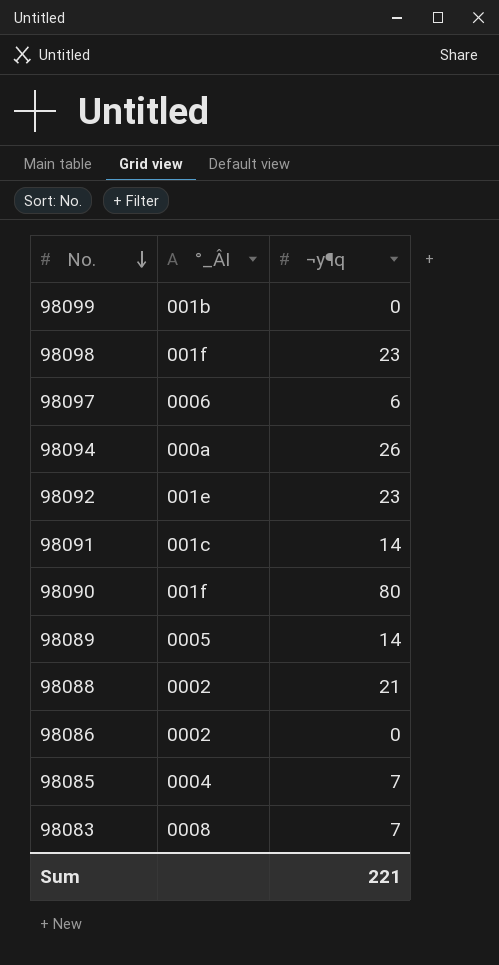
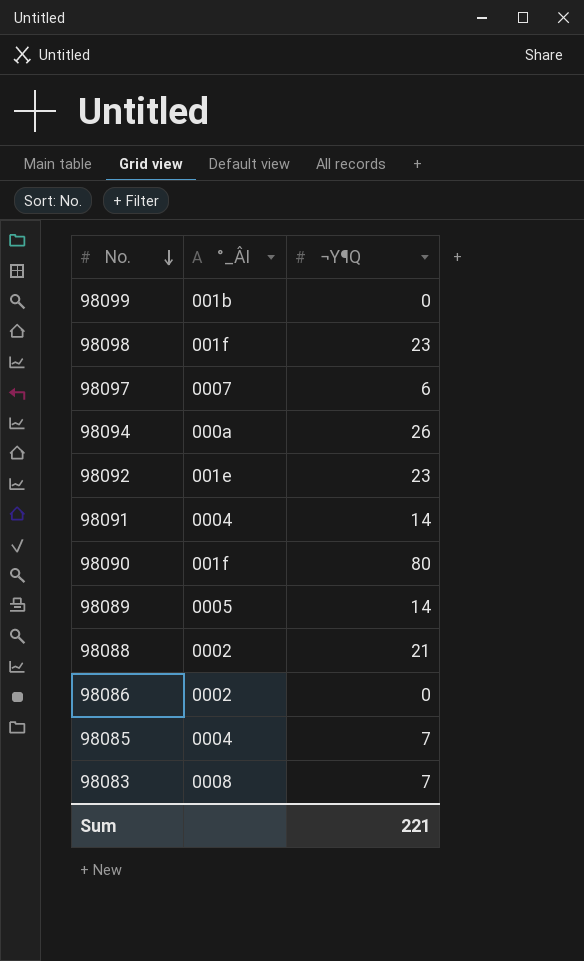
column name: ¬y¶q -> ¬Y¶Q
98097 | °_ÂI: 0006 -> 0007
98091 | °_ÂI: 001c -> 0004

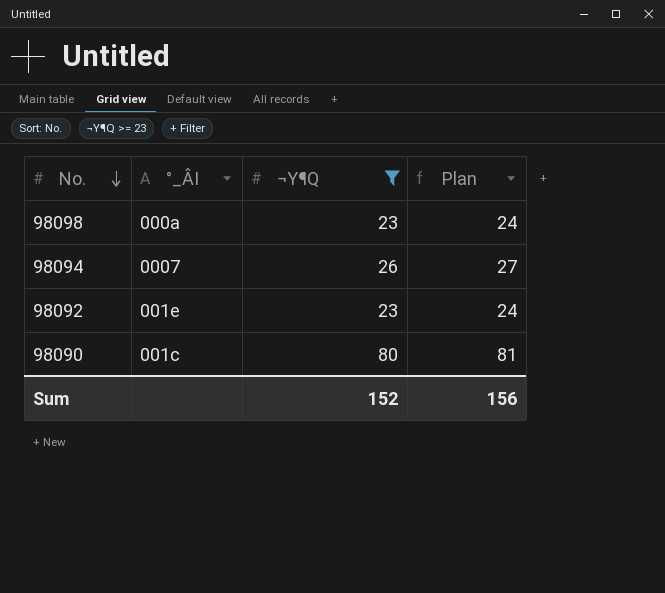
filter: none -> ¬Y¶Q >= 23
column Plan | formula: none -> [¬Y¶Q] + 1
98098 | °_ÂI: 001f -> 000a
98094 | °_ÂI: 000a -> 0007
98090 | °_ÂI: 001f -> 001c
Sum | ¬Y¶Q: 221 -> 152

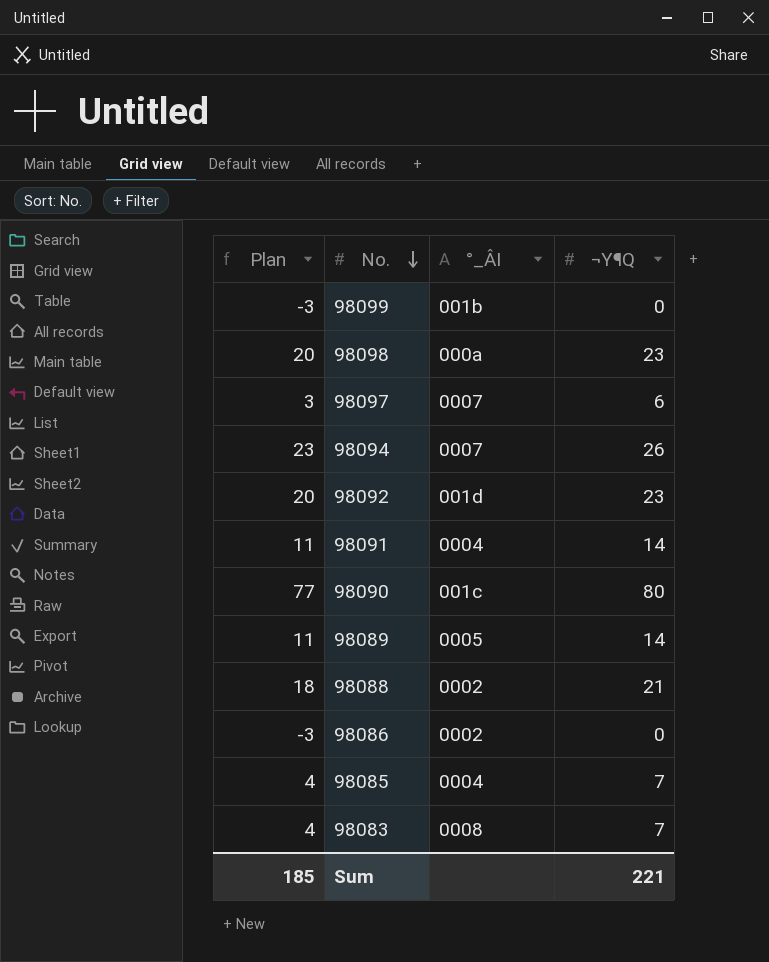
filter: ¬Y¶Q >= 23 -> none
column Plan | formula: [¬Y¶Q] + 1 -> [¬Y¶Q] - 3
column Plan | position: 4 -> 1
98092 | °_ÂI: 001e -> 001d
Sum | Plan: 156 -> 185
Sum | ¬Y¶Q: 152 -> 221

